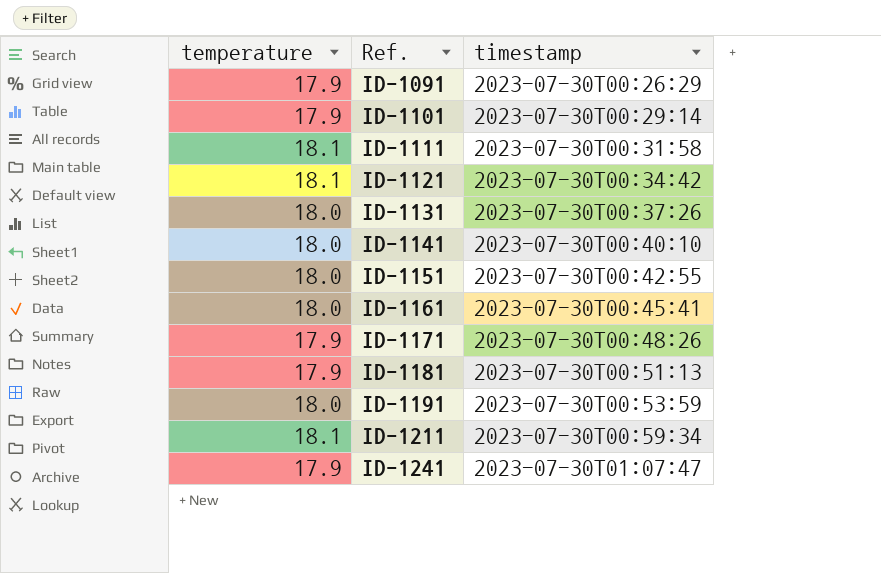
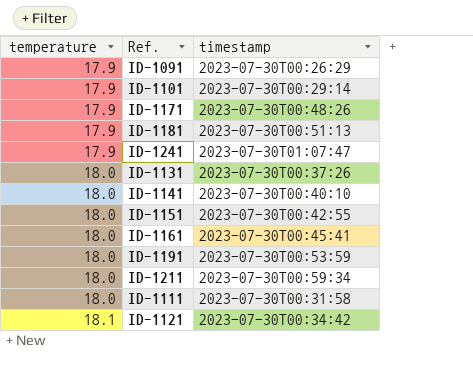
row order: Ref. ascending -> temperature ascending
ID-1211 | temperature: 18.1 -> 18.0
ID-1111 | temperature: 18.1 -> 18.0

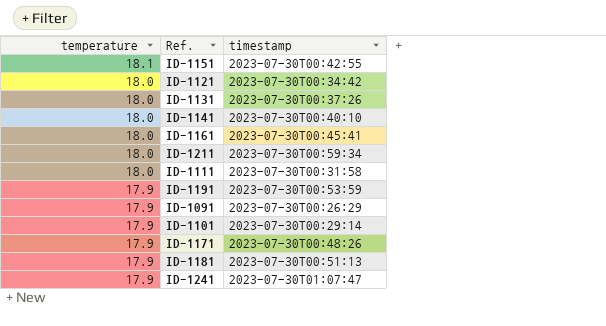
row order: temperature ascending -> temperature descending
ID-1151 | temperature: 18.0 -> 18.1
ID-1121 | temperature: 18.1 -> 18.0
ID-1191 | temperature: 18.0 -> 17.9

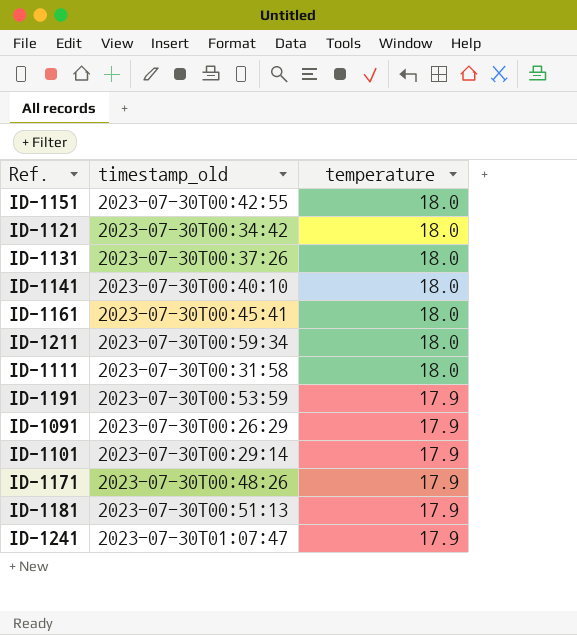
column name: timestamp -> timestamp_old
column temperature | position: 1 -> 3
ID-1151 | temperature: 18.1 -> 18.0

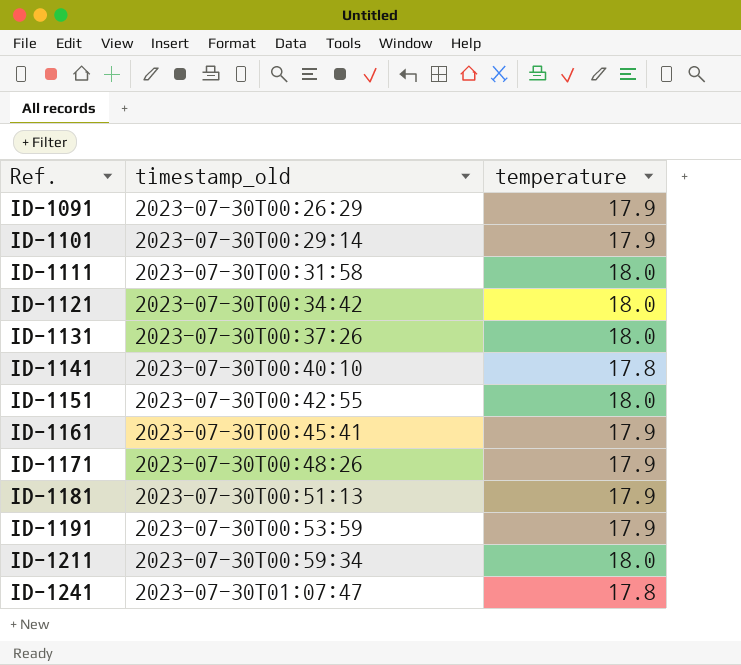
row order: temperature descending -> Ref. ascending
ID-1141 | temperature: 18.0 -> 17.8
ID-1161 | temperature: 18.0 -> 17.9
ID-1241 | temperature: 17.9 -> 17.8

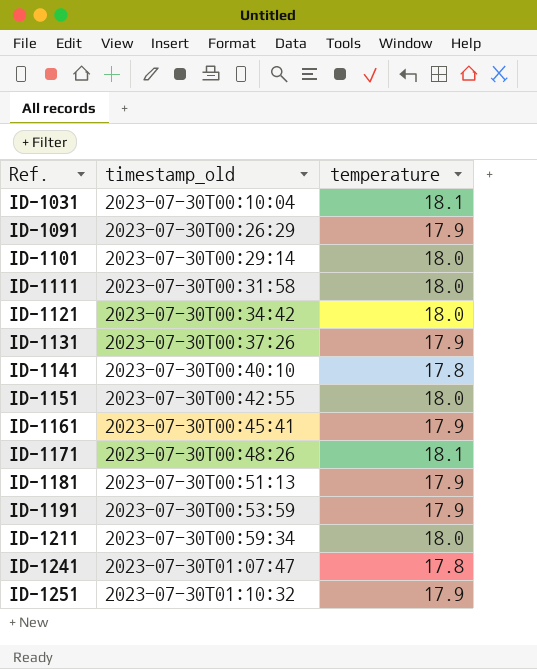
row ID-1031: none -> 2023-07-30T00:10:04 | 18.1
ID-1101 | temperature: 17.9 -> 18.0
ID-1131 | temperature: 18.0 -> 17.9
ID-1171 | temperature: 17.9 -> 18.1
row ID-1251: none -> 2023-07-30T01:10:32 | 17.9

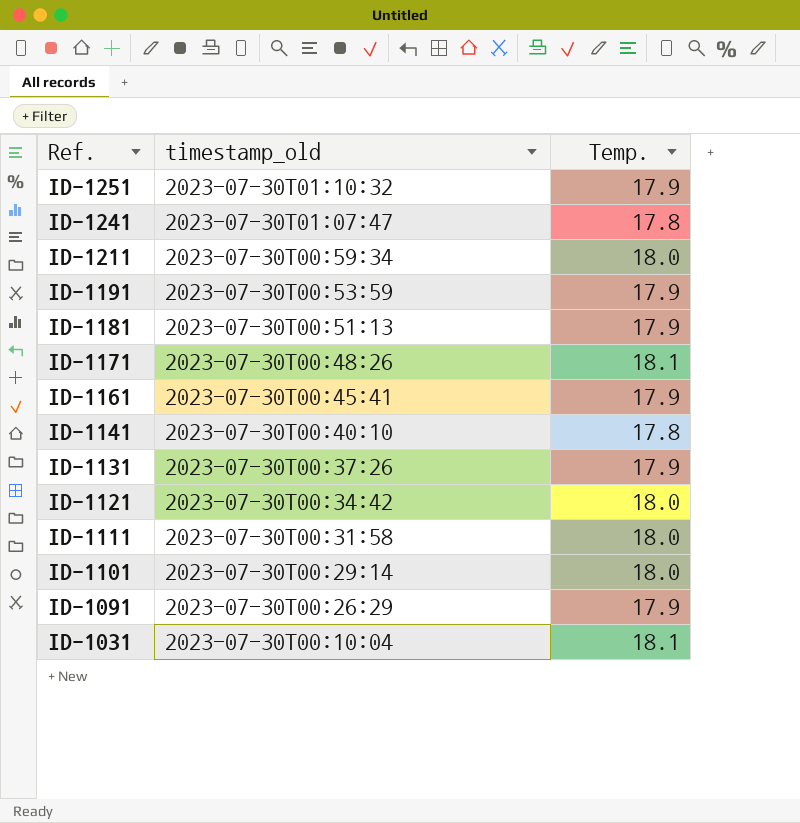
row order: Ref. ascending -> Ref. descending
column name: temperature -> Temp.
row ID-1151: 2023-07-30T00:42:55 | 18.0 -> none

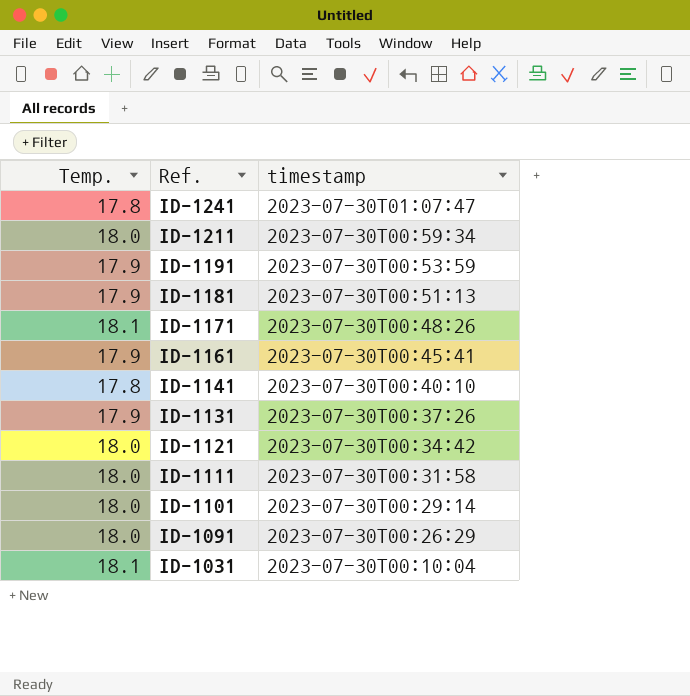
column Temp. | position: 3 -> 1
column name: timestamp_old -> timestamp
row ID-1251: 2023-07-30T01:10:32 | 17.9 -> none
ID-1091 | Temp.: 17.9 -> 18.0

